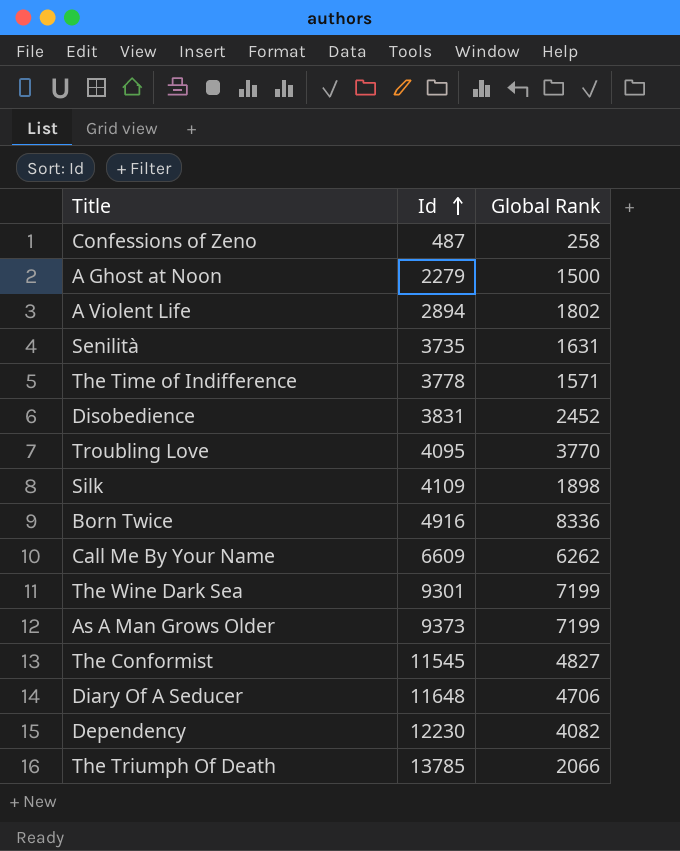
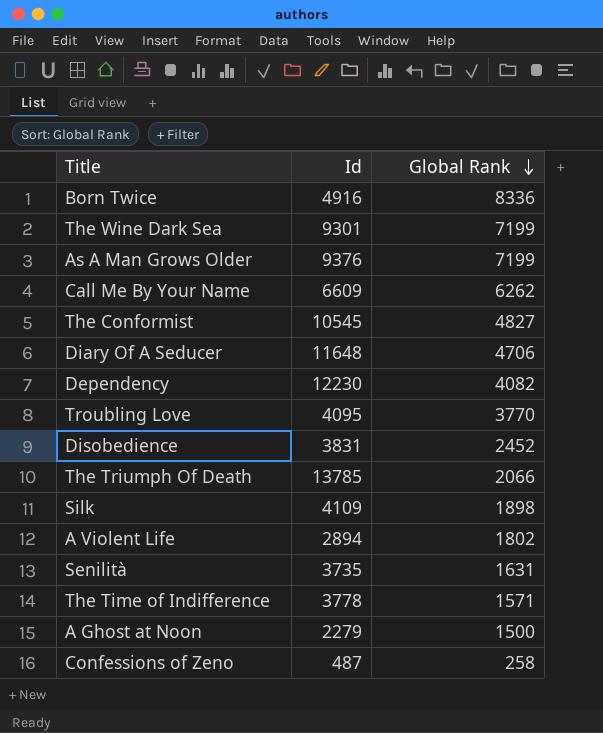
row order: Id ascending -> Global Rank descending
As A Man Grows Older | Id: 9373 -> 9376
The Conformist | Id: 11545 -> 10545

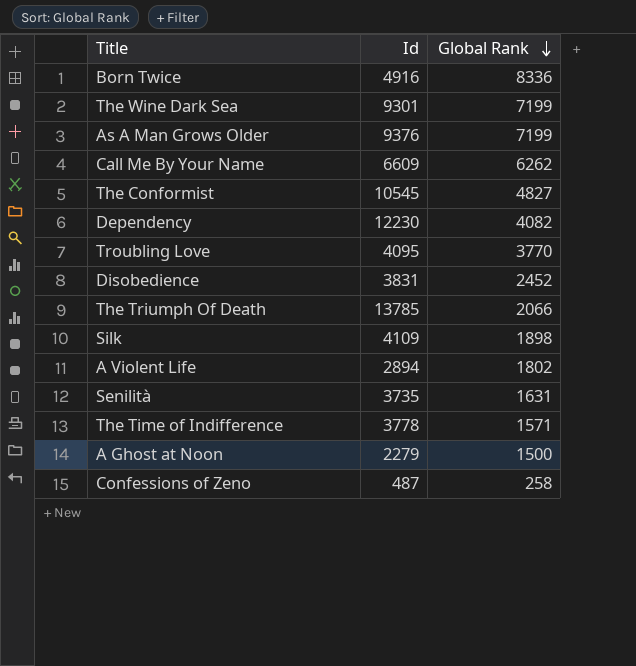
row Diary Of A Seducer: 11648 | 4706 -> none

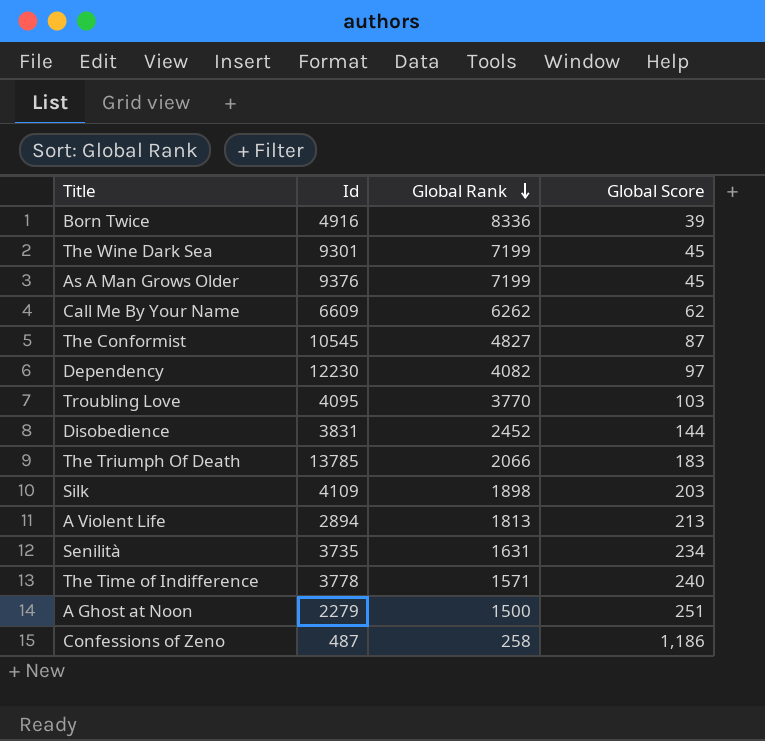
column Global Score | position: none -> 4
A Violent Life | Global Rank: 1802 -> 1813

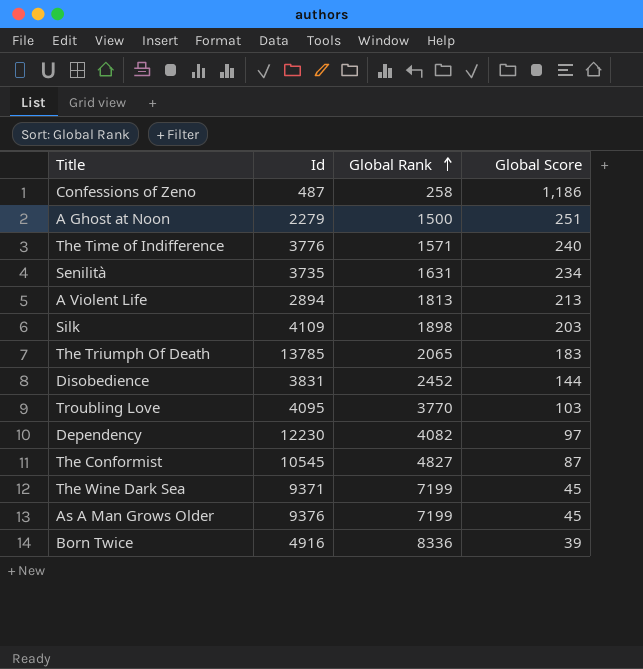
row order: Global Rank descending -> Global Rank ascending
row Call Me By Your Name: 6609 | 6262 | 62 -> none
The Time of Indifference | Id: 3778 -> 3776
The Triumph Of Death | Global Rank: 2066 -> 2065
The Wine Dark Sea | Id: 9301 -> 9371

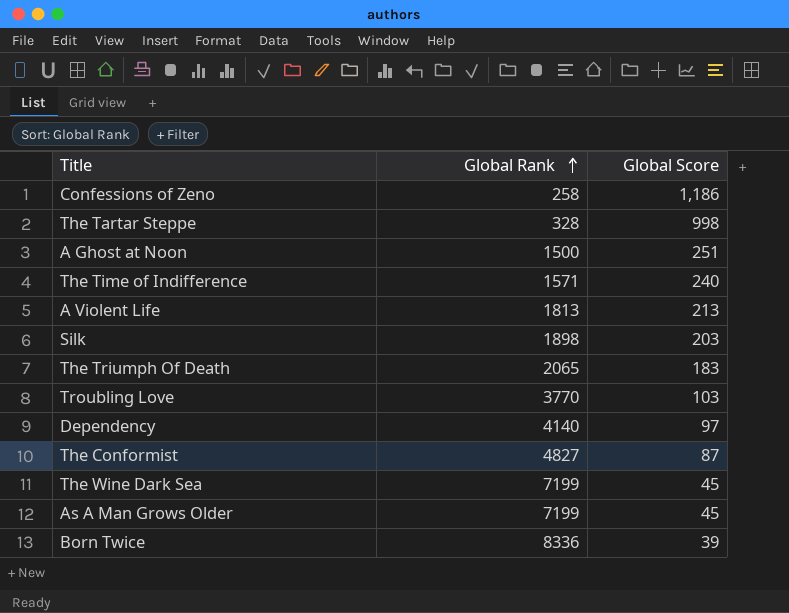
column Id | position: 2 -> none
row Senilità: 3735 | 1631 | 234 -> none
row Disobedience: 3831 | 2452 | 144 -> none
row The Tartar Steppe: none -> 328 | 998
Dependency | Global Rank: 4082 -> 4140

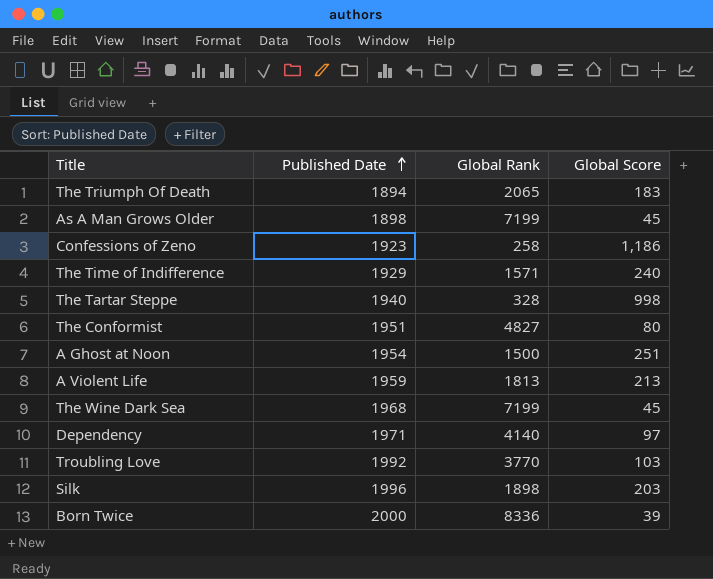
row order: Global Rank ascending -> Published Date ascending
column Published Date | position: none -> 2
The Conformist | Global Score: 87 -> 80

